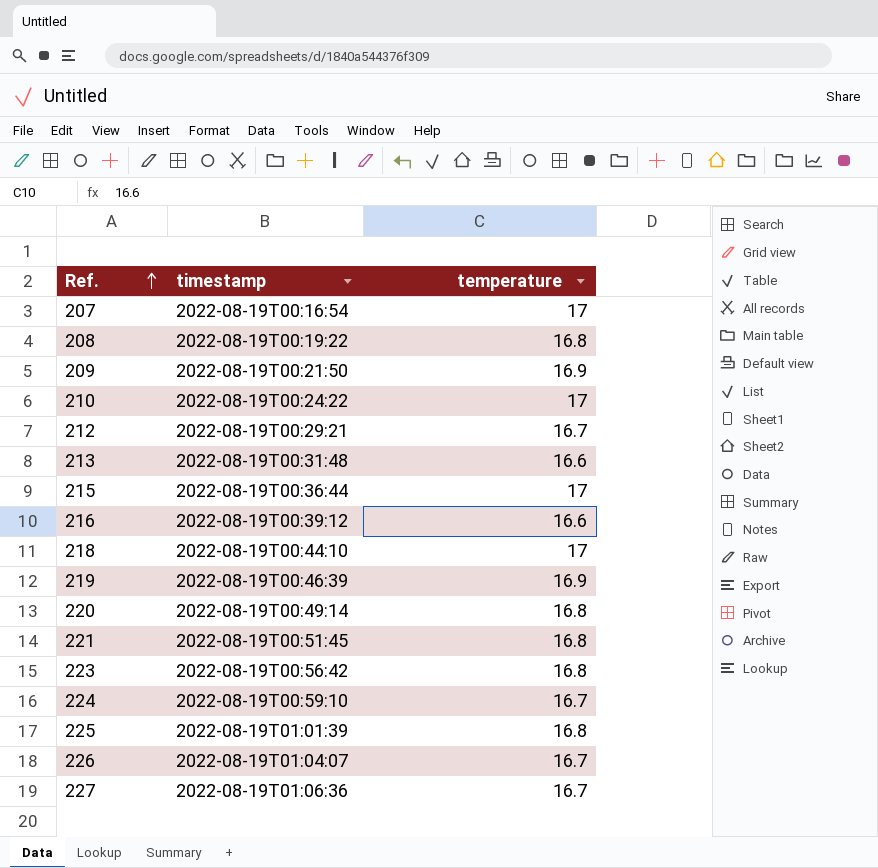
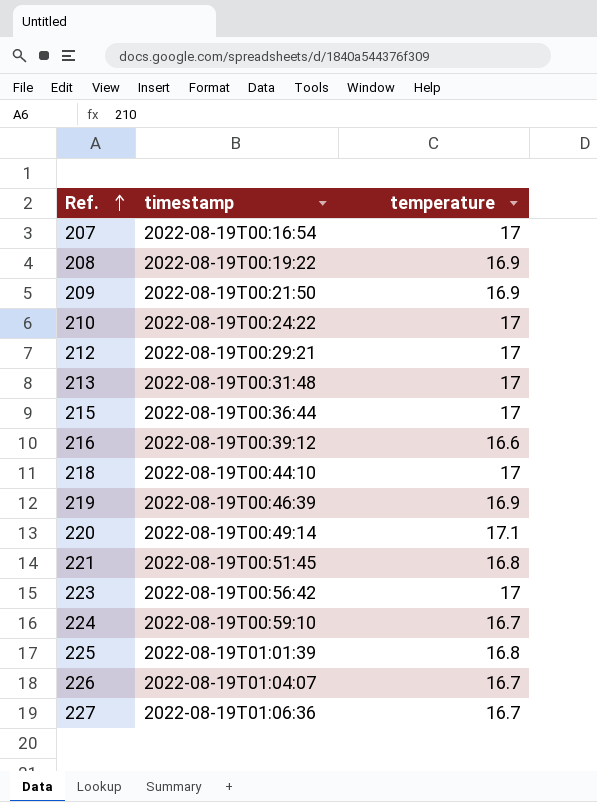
208 | temperature: 16.8 -> 16.9
212 | temperature: 16.7 -> 17
213 | temperature: 16.6 -> 17
220 | temperature: 16.8 -> 17.1
223 | temperature: 16.8 -> 17

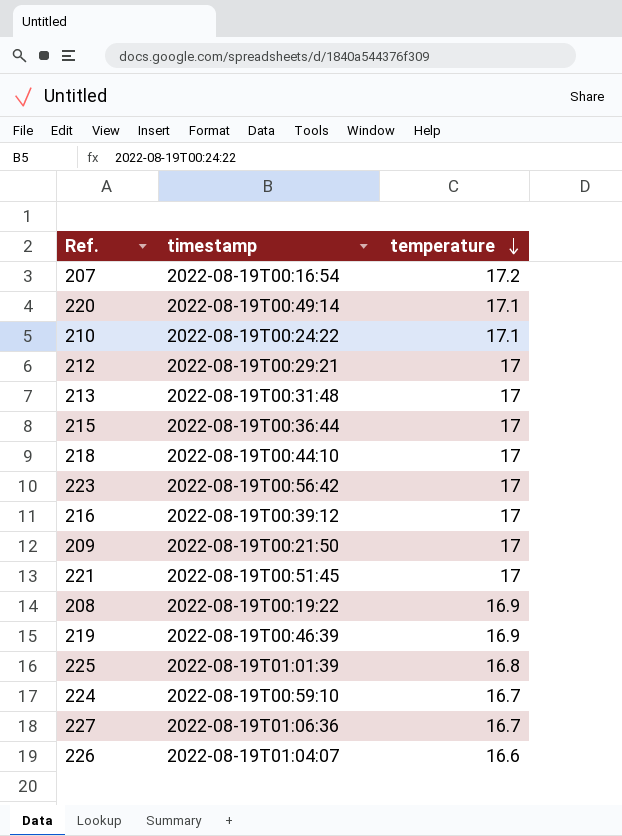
row order: Ref. ascending -> temperature descending
207 | temperature: 17 -> 17.2
210 | temperature: 17 -> 17.1
216 | temperature: 16.6 -> 17
209 | temperature: 16.9 -> 17
221 | temperature: 16.8 -> 17
226 | temperature: 16.7 -> 16.6

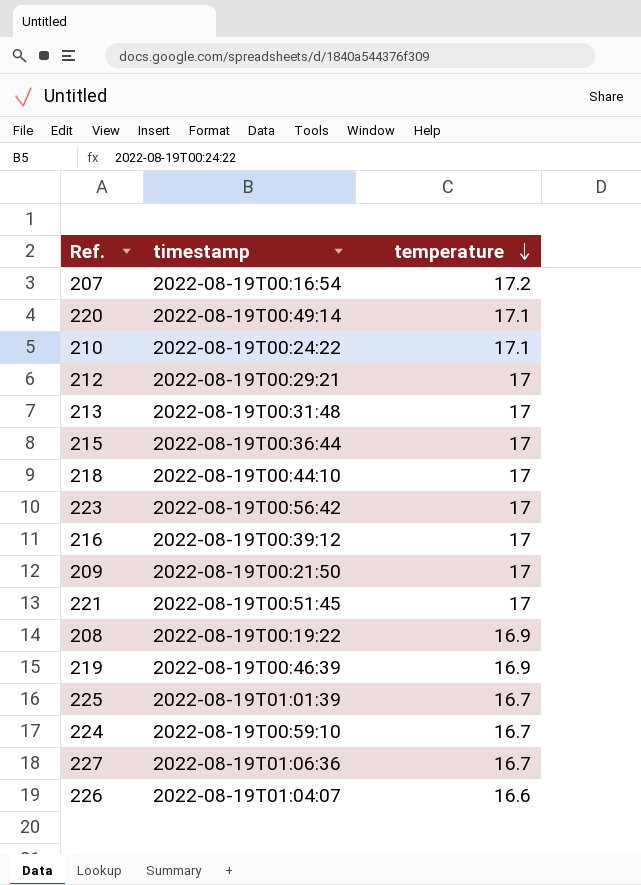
225 | temperature: 16.8 -> 16.7

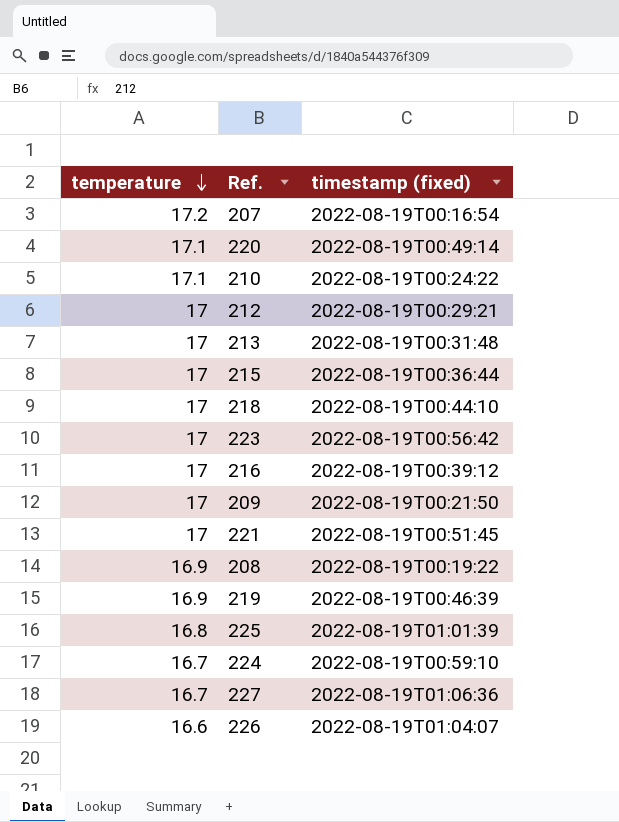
column temperature | position: 3 -> 1
column name: timestamp -> timestamp (fixed)
225 | temperature: 16.7 -> 16.8

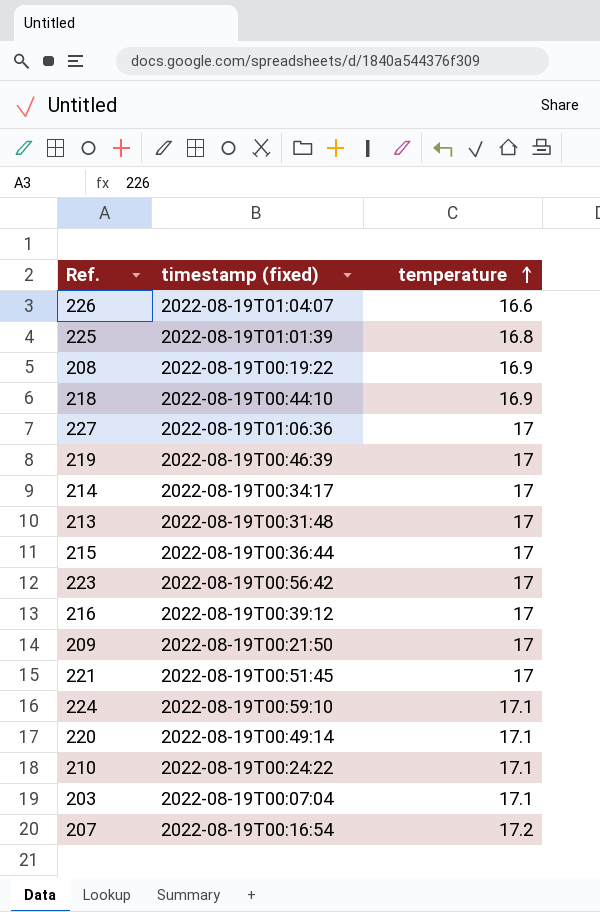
row order: temperature descending -> temperature ascending
column temperature | position: 1 -> 3
row 212: 17 | 2022-08-19T00:29:21 -> none
218 | temperature: 17 -> 16.9
227 | temperature: 16.7 -> 17
219 | temperature: 16.9 -> 17
row 214: none -> 2022-08-19T00:34:17 | 17
224 | temperature: 16.7 -> 17.1
row 203: none -> 2022-08-19T00:07:04 | 17.1

